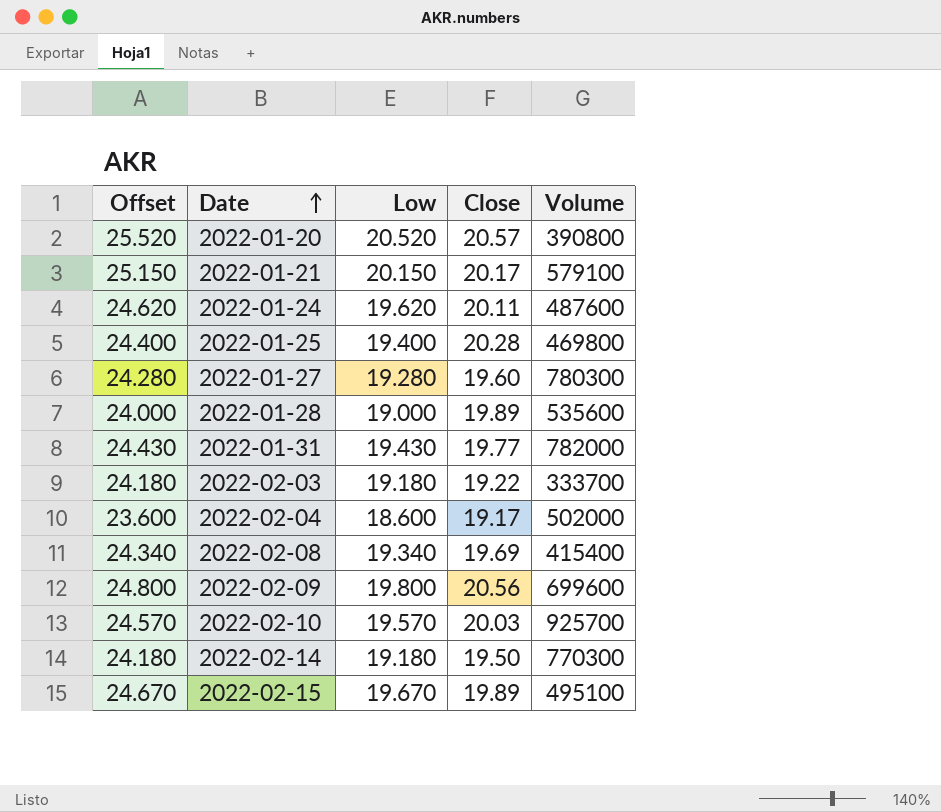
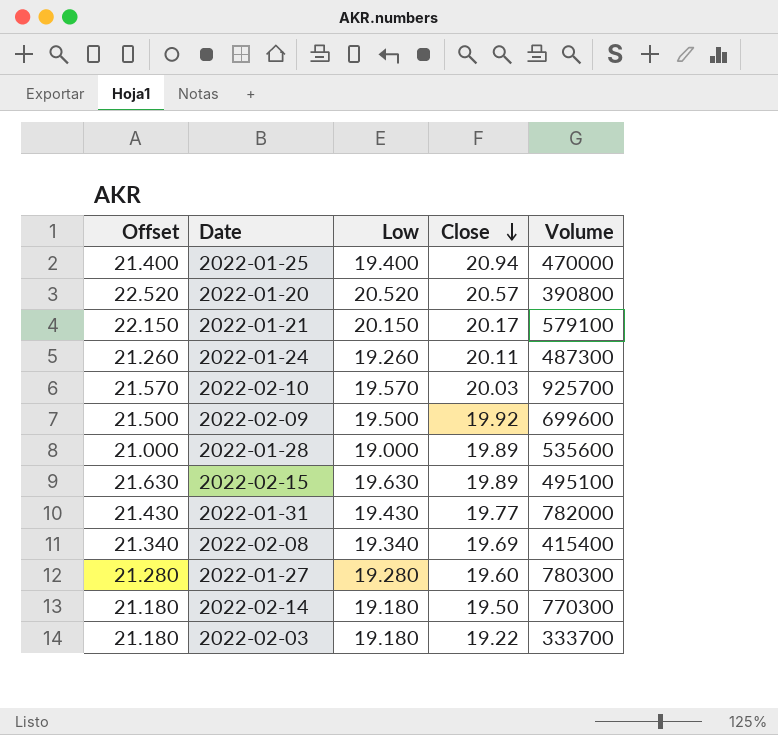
row order: Date ascending -> Close descending
column Offset | formula: [Low] + 5 -> [Low] + 2
row 2022-02-04: 23.600 | 18.600 | 19.17 | 502000 -> none
2022-01-25 | Close: 20.28 -> 20.94
2022-01-25 | Volume: 469800 -> 470000
2022-01-24 | Low: 19.620 -> 19.260
2022-01-24 | Volume: 487600 -> 487300
2022-02-09 | Low: 19.800 -> 19.500
2022-02-09 | Close: 20.56 -> 19.92
2022-02-15 | Low: 19.670 -> 19.630

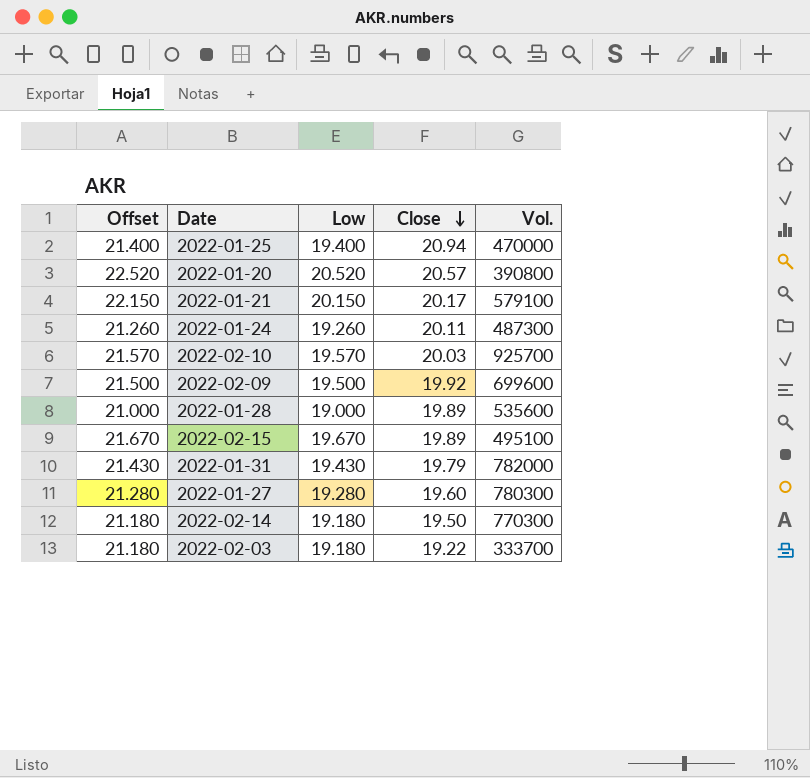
column name: Volume -> Vol.
row 2022-02-08: 21.340 | 19.340 | 19.69 | 415400 -> none
2022-02-15 | Offset: 21.630 -> 21.670
2022-02-15 | Low: 19.630 -> 19.670
2022-01-31 | Close: 19.77 -> 19.79

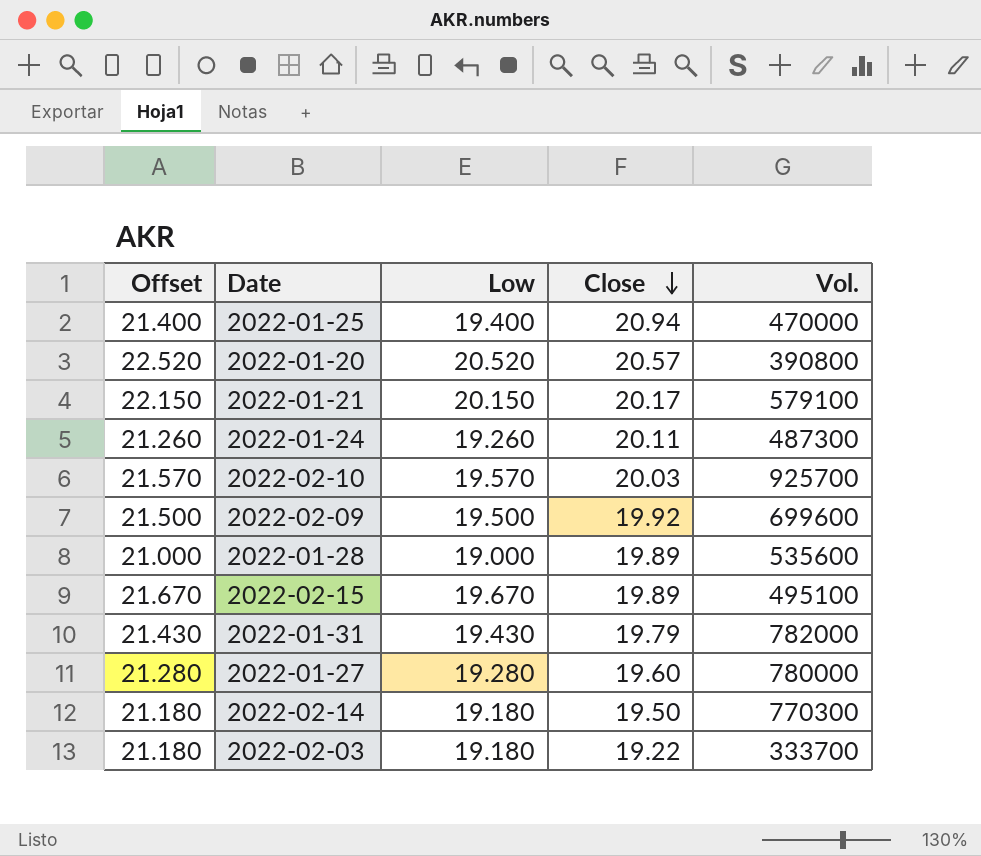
2022-01-27 | Vol.: 780300 -> 780000

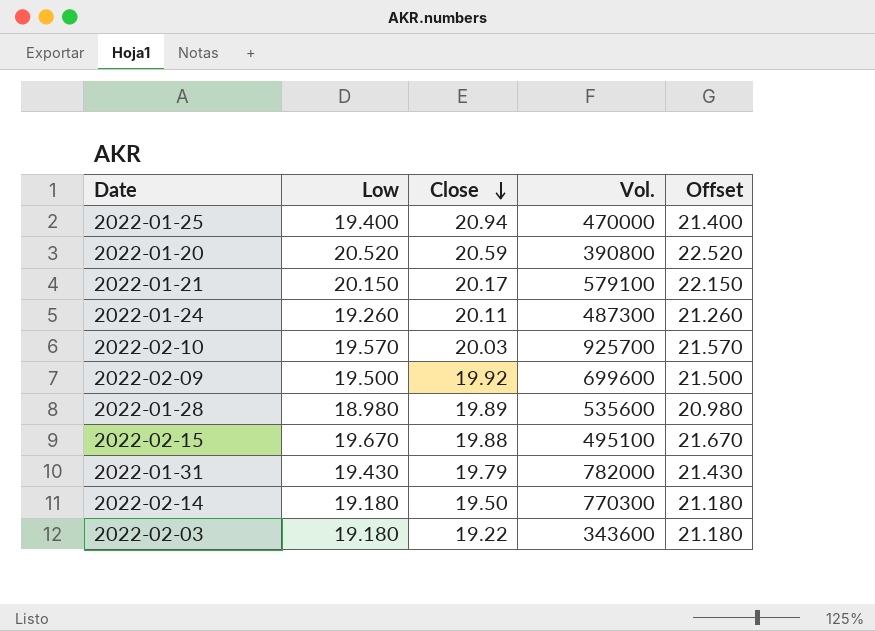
column Offset | position: 1 -> 5
row 2022-01-27: 21.280 | 19.280 | 19.60 | 780000 -> none
2022-01-20 | Close: 20.57 -> 20.59
2022-01-28 | Low: 19.000 -> 18.980
2022-01-28 | Offset: 21.000 -> 20.980
2022-02-15 | Close: 19.89 -> 19.88
2022-02-03 | Vol.: 333700 -> 343600

